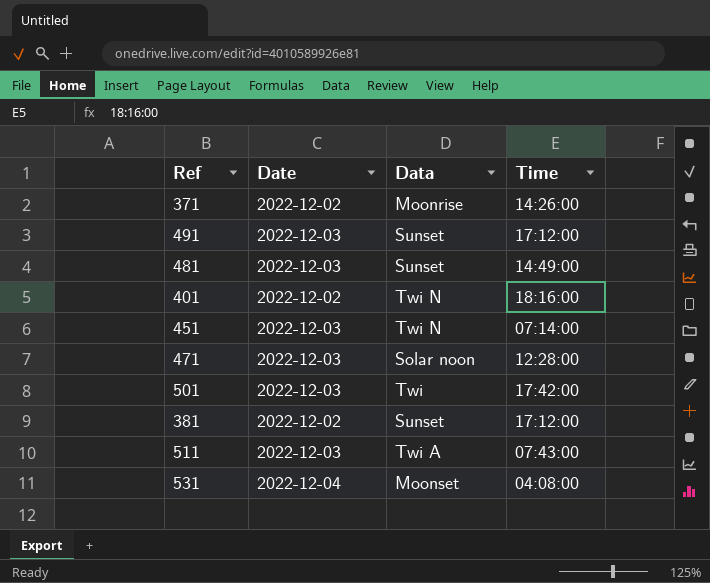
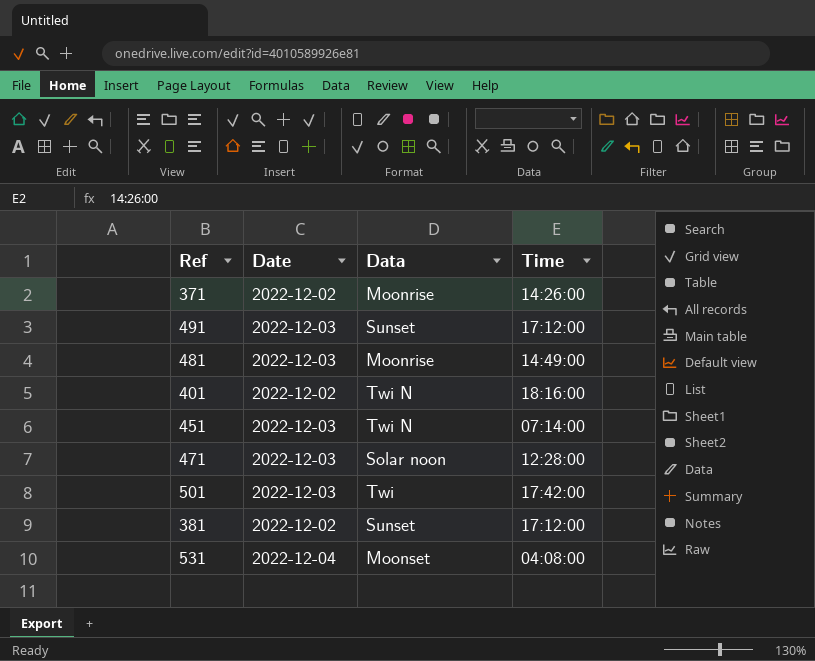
row 511: 2022-12-03 | Twi A | 07:43:00 -> none
481 | Data: Sunset -> Moonrise

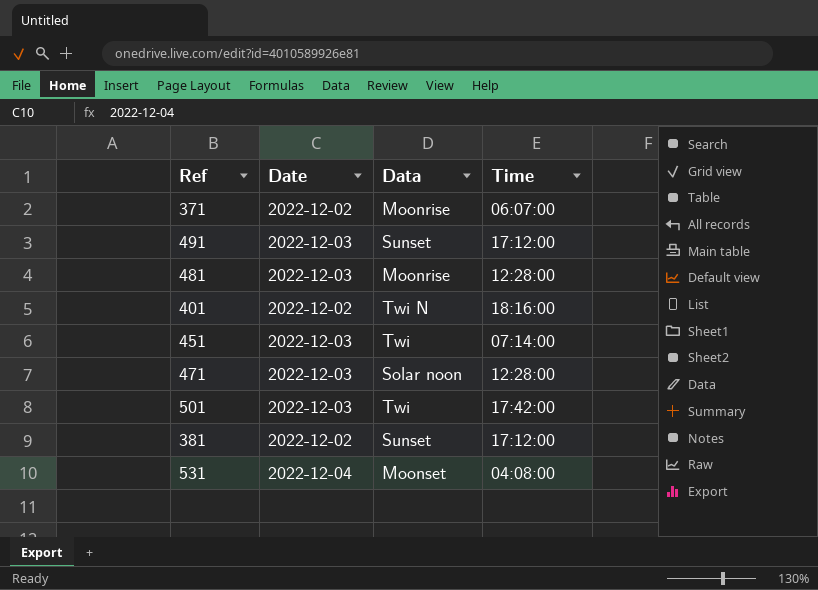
371 | Time: 14:26:00 -> 06:07:00
481 | Time: 14:49:00 -> 12:28:00
451 | Data: Twi N -> Twi

